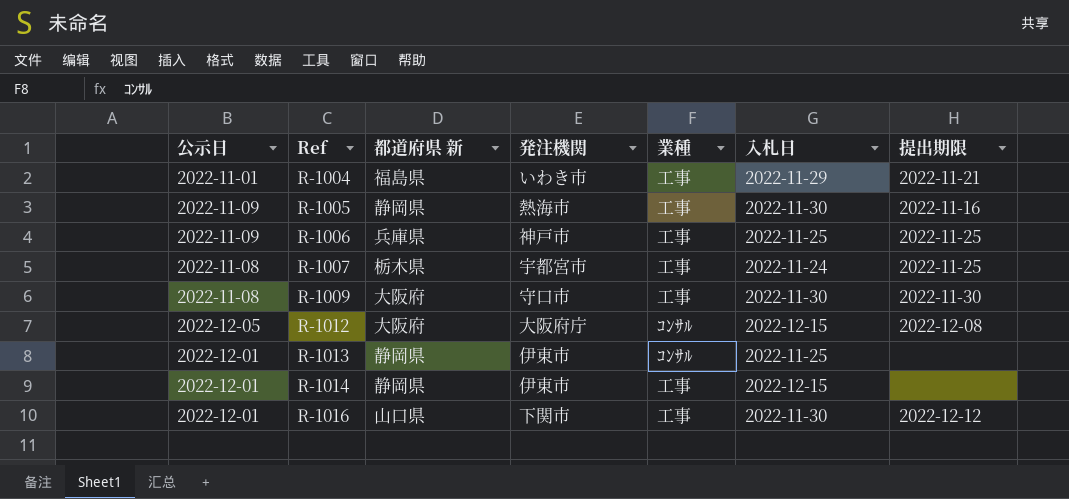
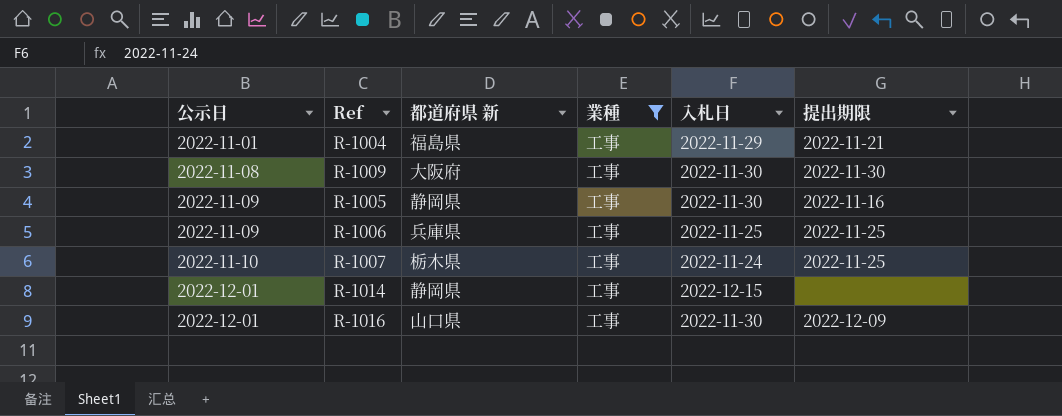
filter: none -> 業種 = 工事
row order: Ref ascending -> 公示日 ascending
column 発注機関 | position: 4 -> none
R-1007 | 公示日: 2022-11-08 -> 2022-11-10
R-1016 | 提出期限: 2022-12-12 -> 2022-12-09

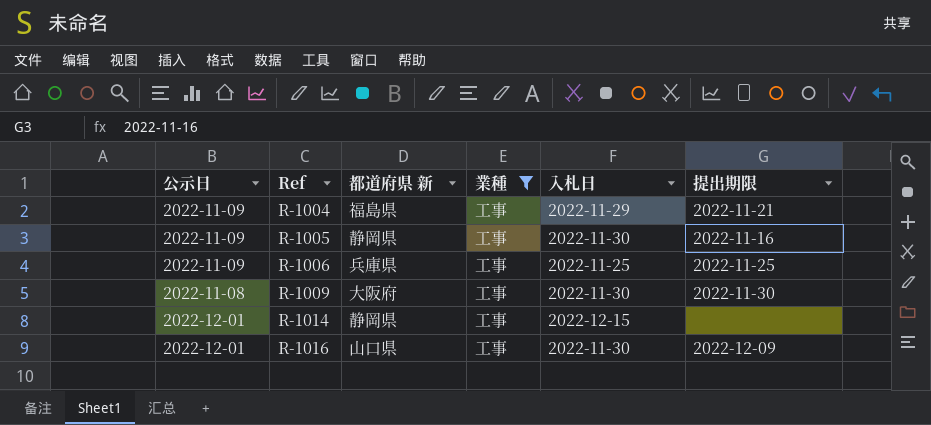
row order: 公示日 ascending -> Ref ascending
row R-1007: 2022-11-10 | 栃木県 | 工事 | 2022-11-24 | 2022-11-25 -> none
R-1004 | 公示日: 2022-11-01 -> 2022-11-09

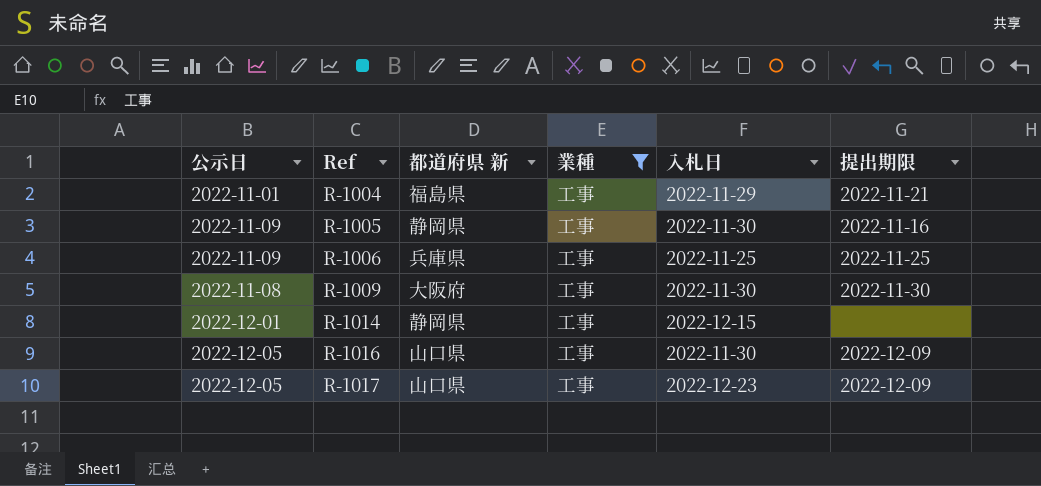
R-1004 | 公示日: 2022-11-09 -> 2022-11-01
R-1016 | 公示日: 2022-12-01 -> 2022-12-05
row R-1017: none -> 2022-12-05 | 山口県 | 工事 | 2022-12-23 | 2022-12-09

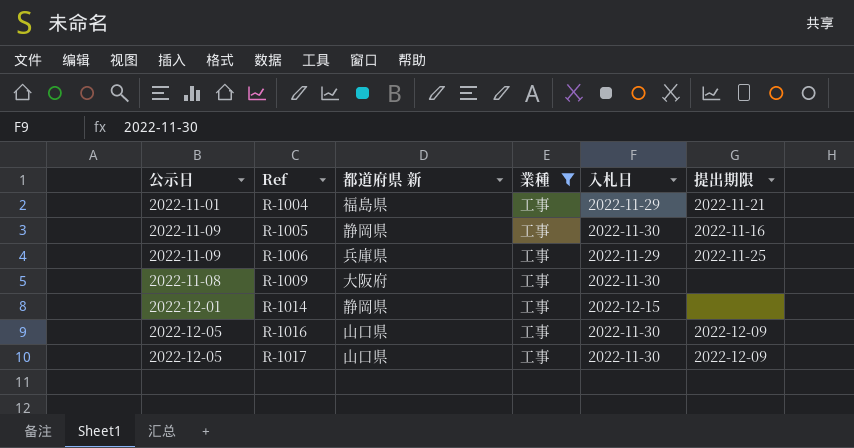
R-1006 | 入札日: 2022-11-25 -> 2022-11-29
R-1009 | 提出期限: 2022-11-30 -> none
R-1017 | 入札日: 2022-12-23 -> 2022-11-30

